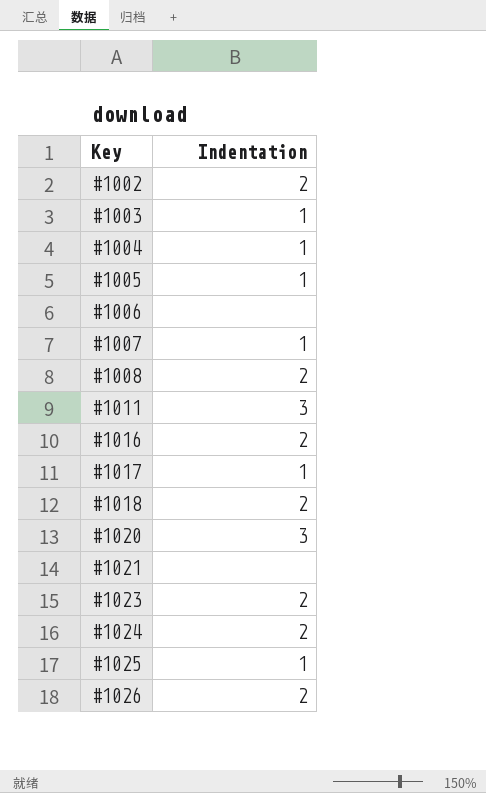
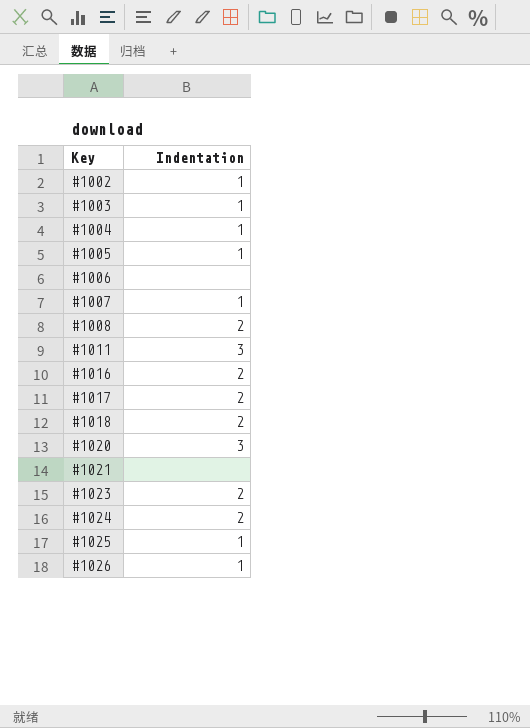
#1002 | Indentation: 2 -> 1
#1017 | Indentation: 1 -> 2
#1026 | Indentation: 2 -> 1

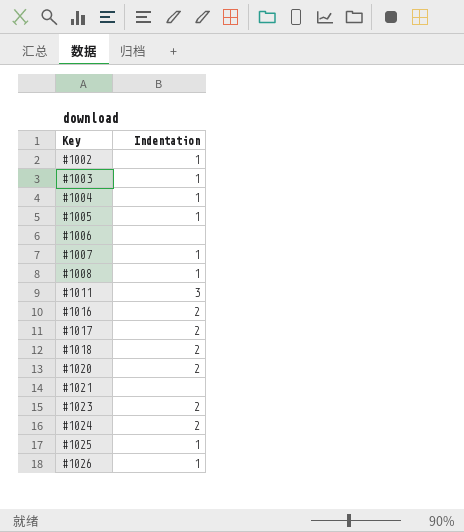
#1008 | Indentation: 2 -> 1
#1020 | Indentation: 3 -> 2

